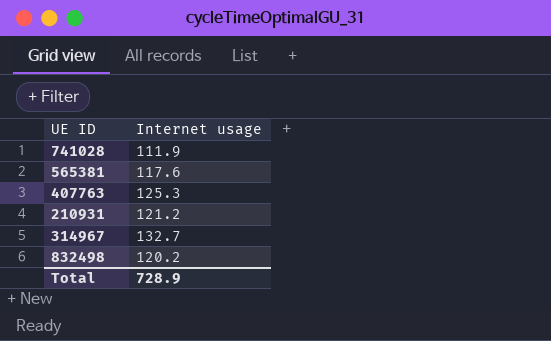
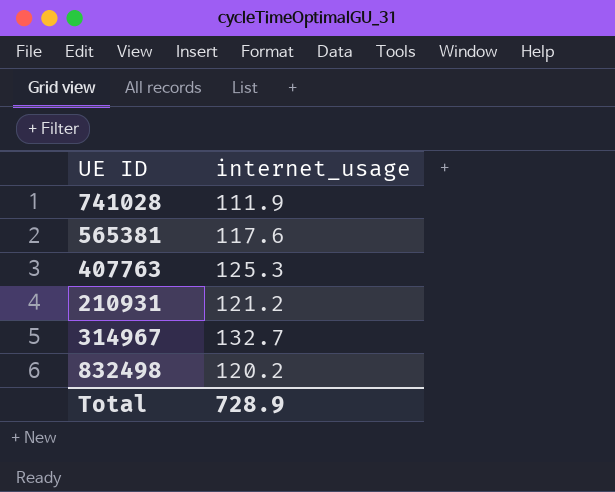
column name: Internet usage -> internet_usage

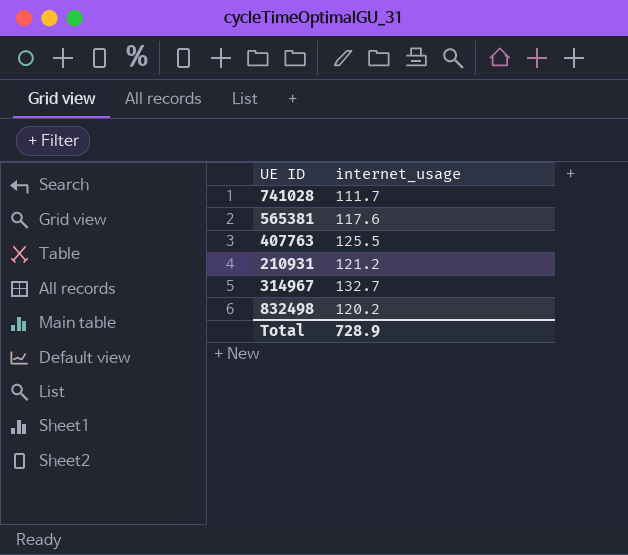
741028 | internet_usage: 111.9 -> 111.7
407763 | internet_usage: 125.3 -> 125.5

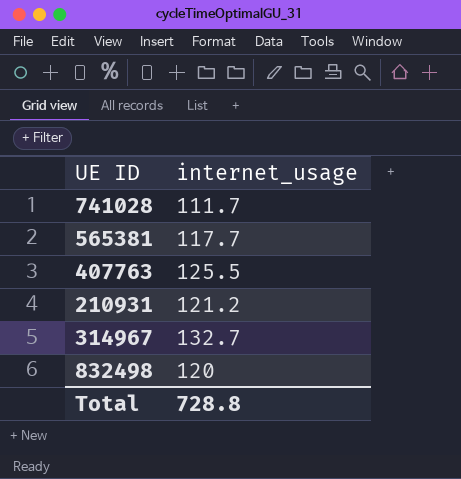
565381 | internet_usage: 117.6 -> 117.7
832498 | internet_usage: 120.2 -> 120
Total | internet_usage: 728.9 -> 728.8

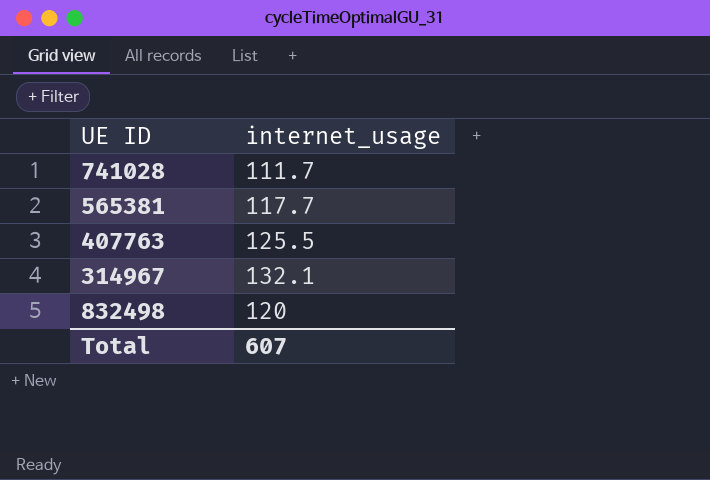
row 210931: 121.2 -> none
314967 | internet_usage: 132.7 -> 132.1
Total | internet_usage: 728.8 -> 607

